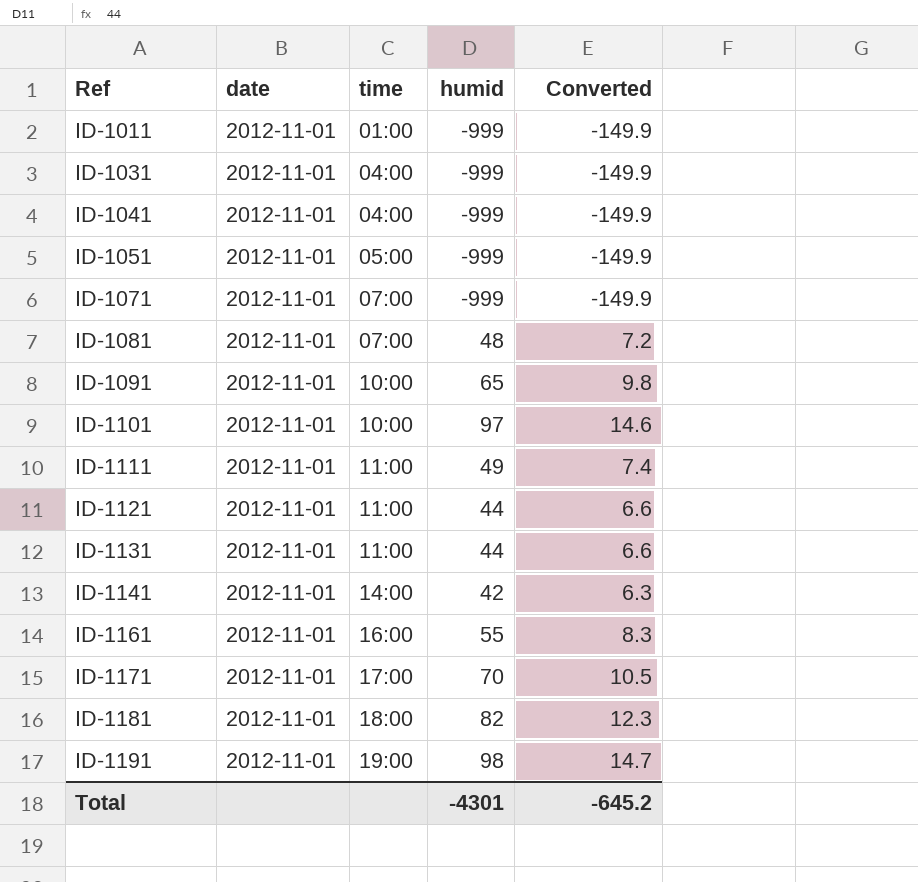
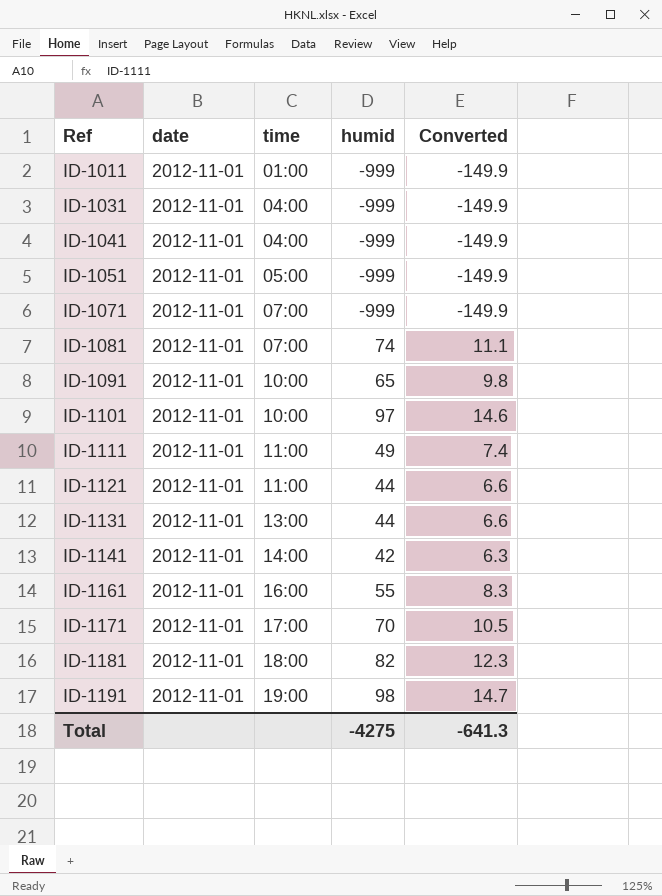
ID-1081 | humid: 48 -> 74
ID-1081 | Converted: 7.2 -> 11.1
ID-1131 | time: 11:00 -> 13:00
Total | humid: -4301 -> -4275
Total | Converted: -645.2 -> -641.3

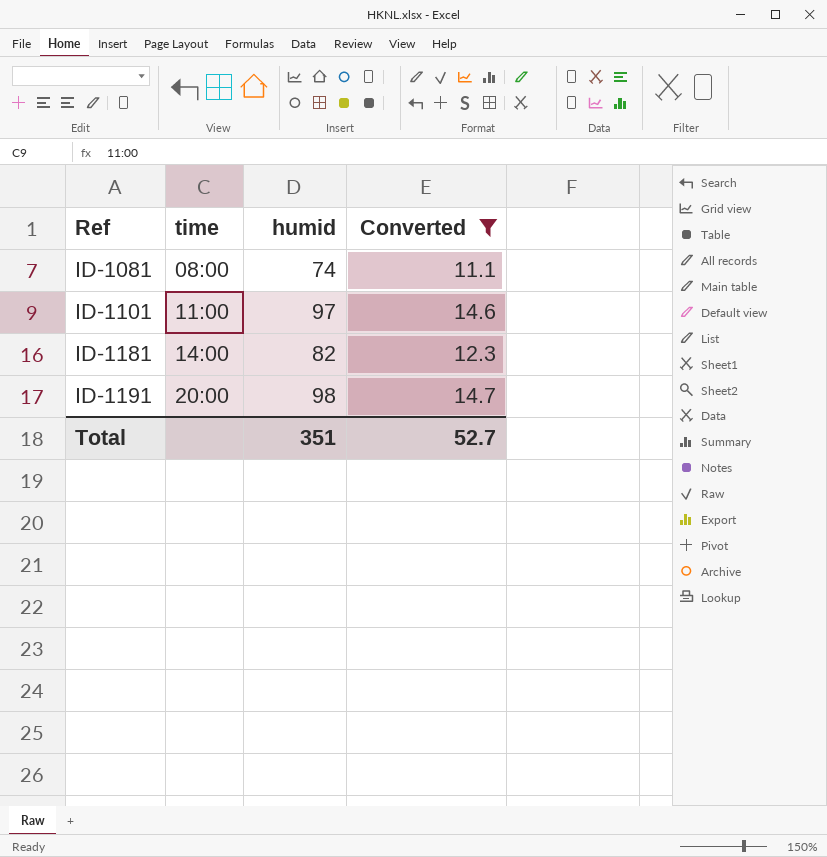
filter: none -> Converted >= 11.1
column date | position: 2 -> none
ID-1081 | time: 07:00 -> 08:00
ID-1101 | time: 10:00 -> 11:00
ID-1181 | time: 18:00 -> 14:00
ID-1191 | time: 19:00 -> 20:00
Total | humid: -4275 -> 351
Total | Converted: -641.3 -> 52.7

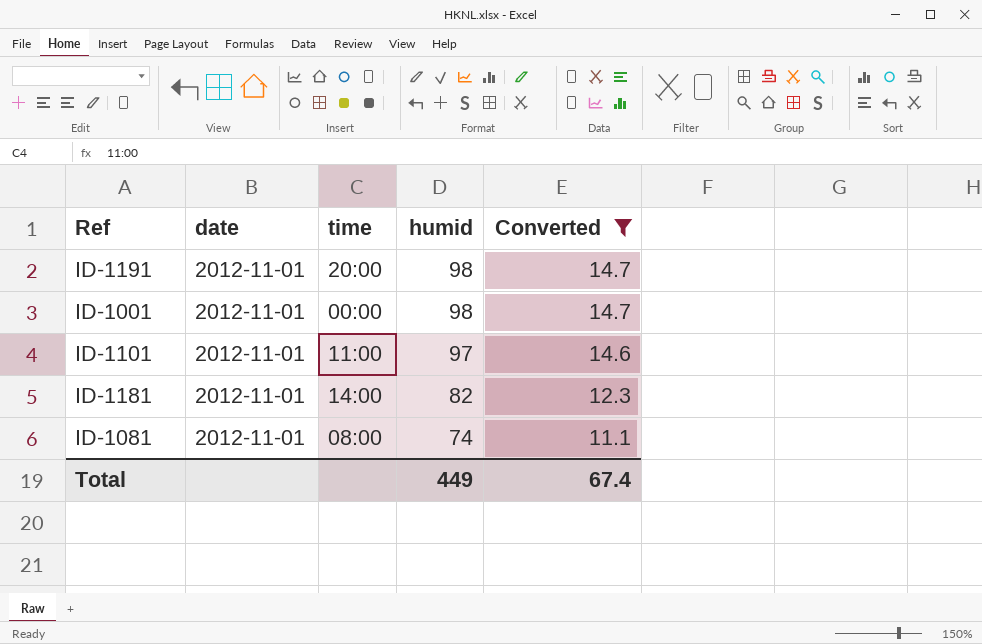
row order: Ref ascending -> humid descending
column date | position: none -> 2
row ID-1001: none -> 2012-11-01 | 00:00 | 98 | 14.7
Total | humid: 351 -> 449
Total | Converted: 52.7 -> 67.4

